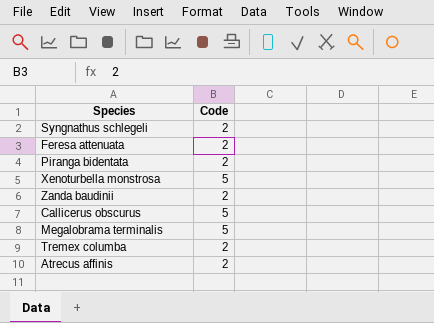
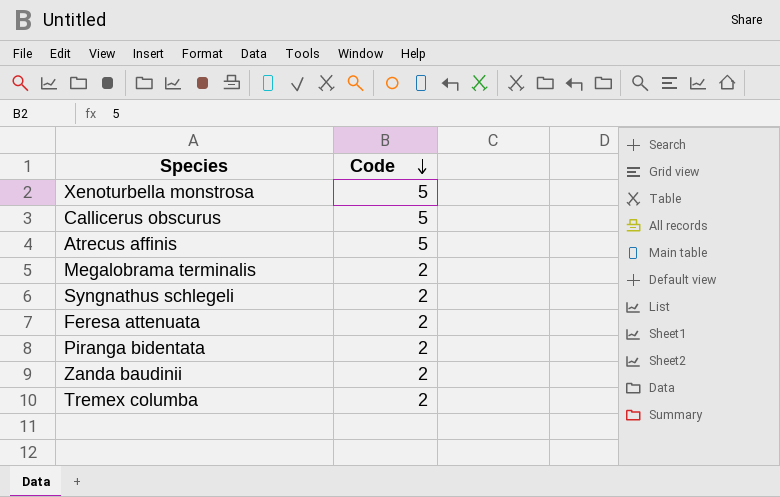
row order: none -> Code descending
Atrecus affinis | Code: 2 -> 5
Megalobrama terminalis | Code: 5 -> 2

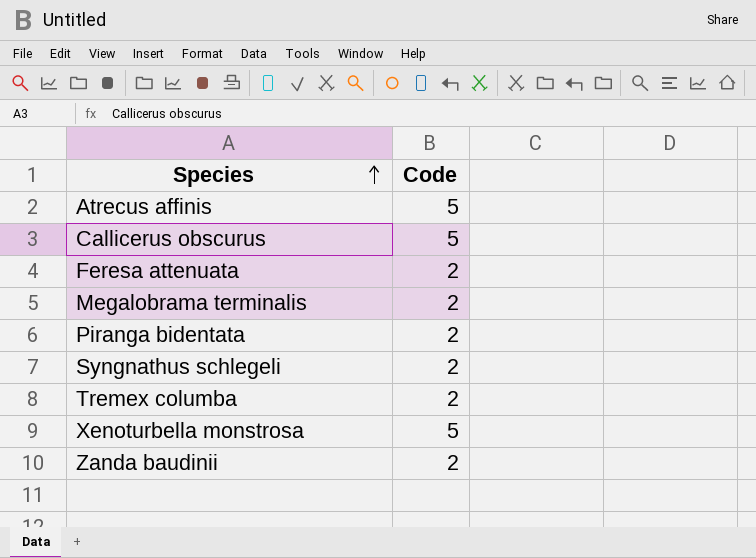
row order: Code descending -> Species ascending

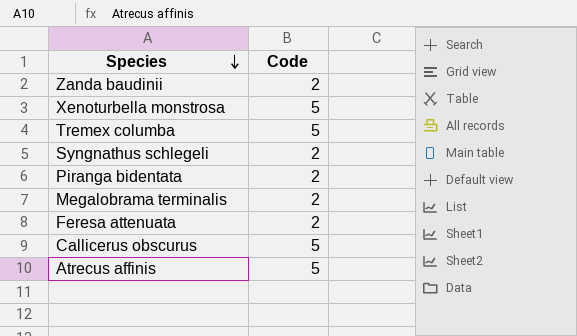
row order: Species ascending -> Species descending
Tremex columba | Code: 2 -> 5

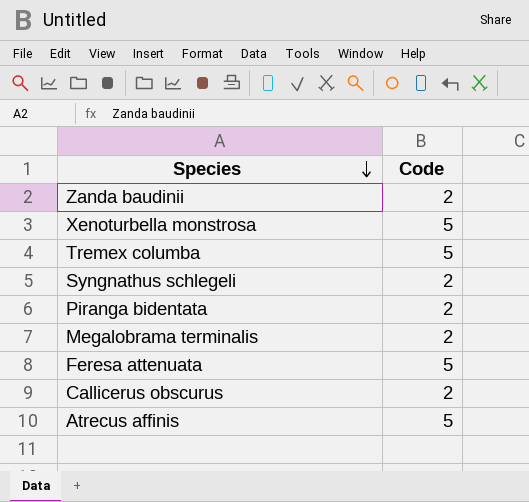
Feresa attenuata | Code: 2 -> 5
Callicerus obscurus | Code: 5 -> 2

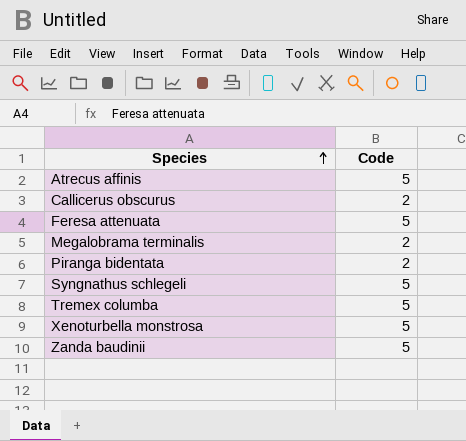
row order: Species descending -> Species ascending
Syngnathus schlegeli | Code: 2 -> 5
Zanda baudinii | Code: 2 -> 5

